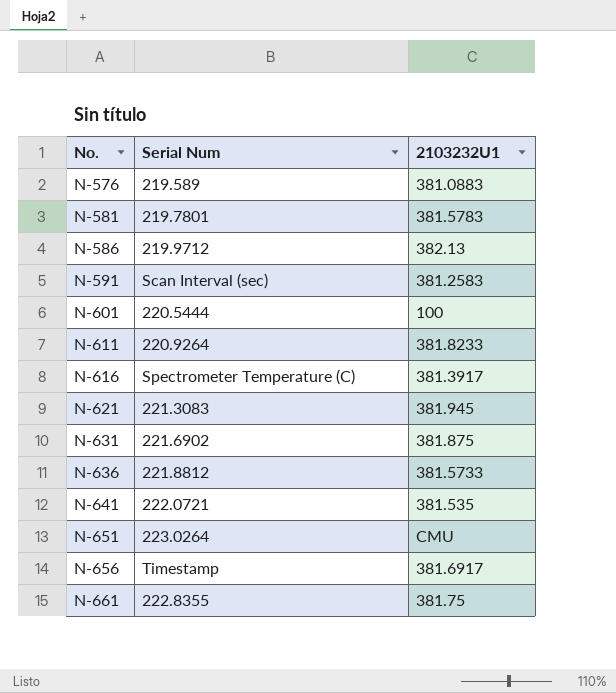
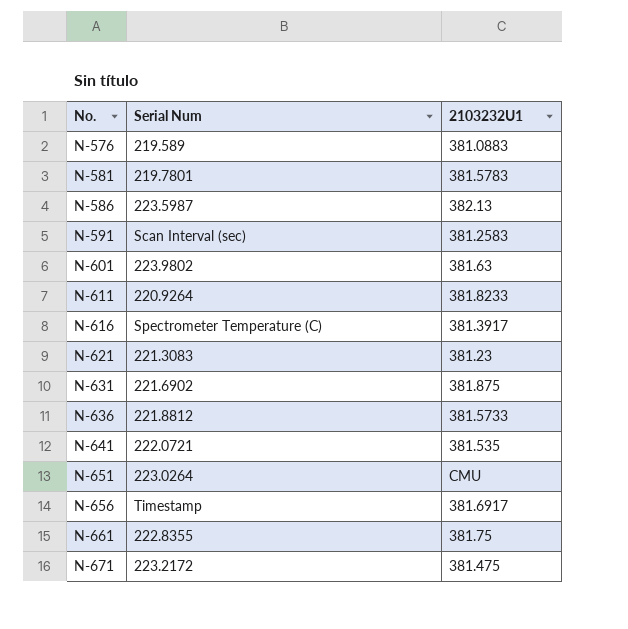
N-586 | Serial Num: 219.9712 -> 223.5987
N-601 | Serial Num: 220.5444 -> 223.9802
N-601 | 2103232U1: 100 -> 381.63
N-621 | 2103232U1: 381.945 -> 381.23
row N-671: none -> 223.2172 | 381.475

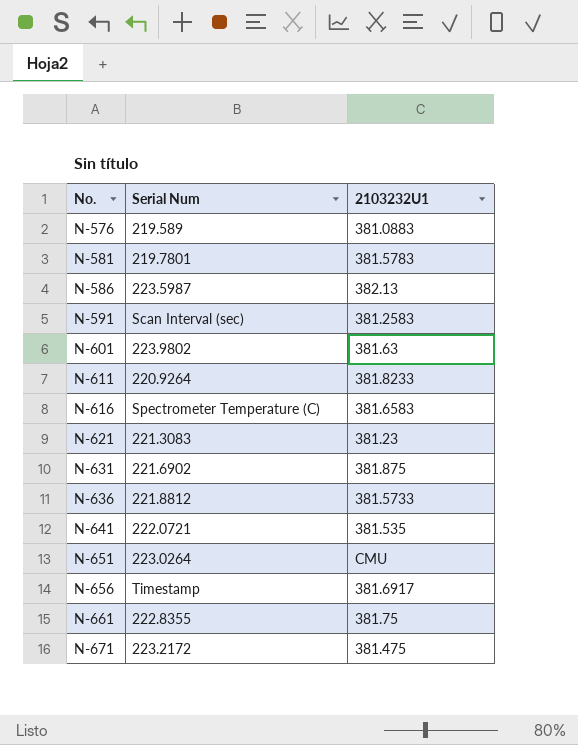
N-616 | 2103232U1: 381.3917 -> 381.6583

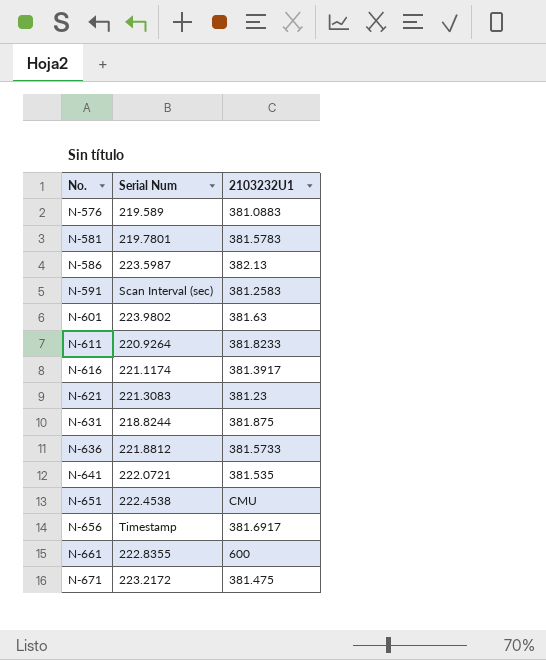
N-616 | Serial Num: Spectrometer Temperature (C) -> 221.1174
N-616 | 2103232U1: 381.6583 -> 381.3917
N-631 | Serial Num: 221.6902 -> 218.8244
N-651 | Serial Num: 223.0264 -> 222.4538
N-661 | 2103232U1: 381.75 -> 600

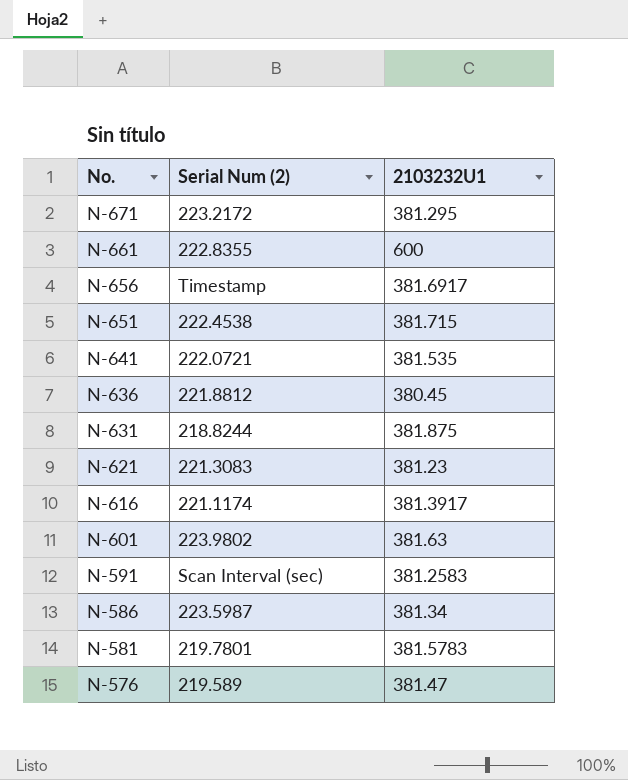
row order: No. ascending -> No. descending
column name: Serial Num -> Serial Num (2)
row N-611: 220.9264 | 381.8233 -> none
N-671 | 2103232U1: 381.475 -> 381.295
N-651 | 2103232U1: CMU -> 381.715
N-636 | 2103232U1: 381.5733 -> 380.45
N-586 | 2103232U1: 382.13 -> 381.34
N-576 | 2103232U1: 381.0883 -> 381.47

